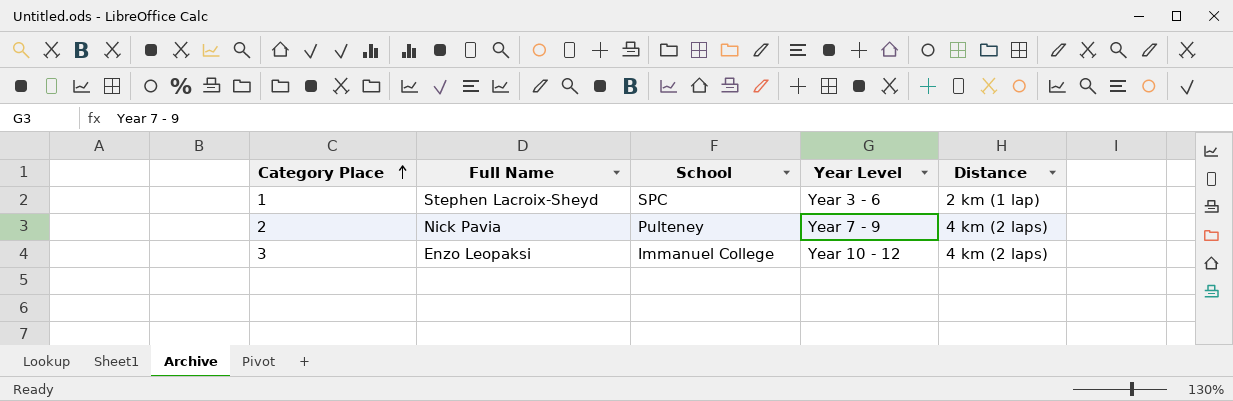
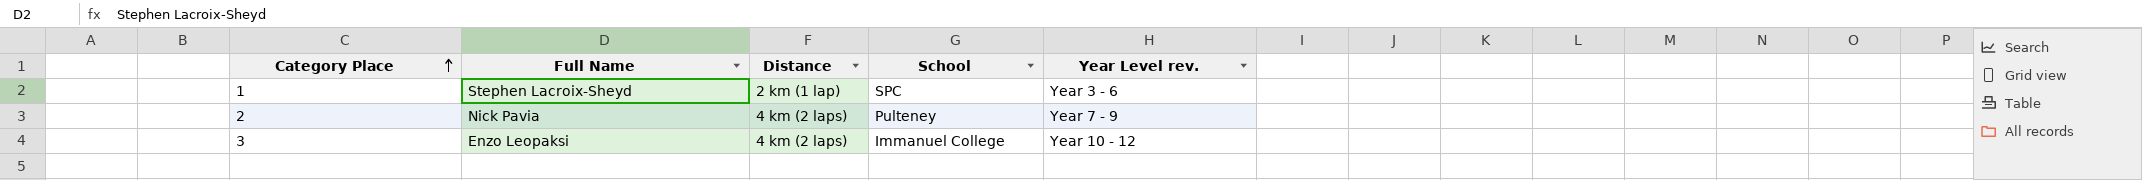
column Distance | position: 5 -> 3
column name: Year Level -> Year Level rev.

